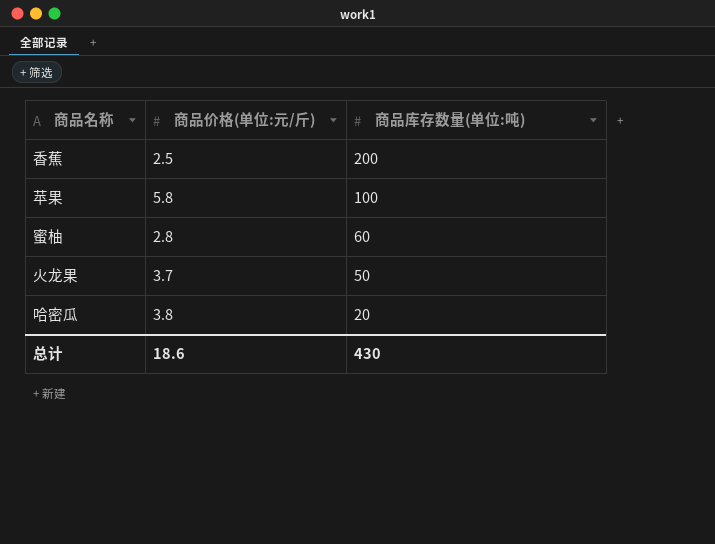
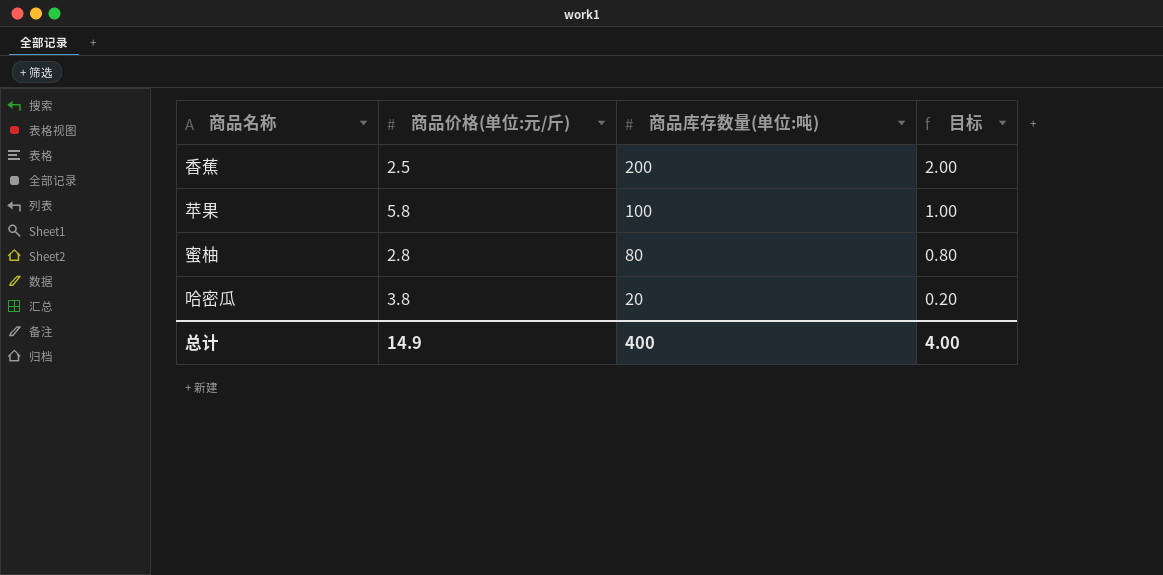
column 目标 | formula: none -> [商品库存数量(单位:吨)] * 0.01
row 火龙果: 3.7 | 50 -> none
蜜柚 | 商品库存数量(单位:吨): 60 -> 80
总计 | 商品价格(单位:元/斤): 18.6 -> 14.9
总计 | 商品库存数量(单位:吨): 430 -> 400

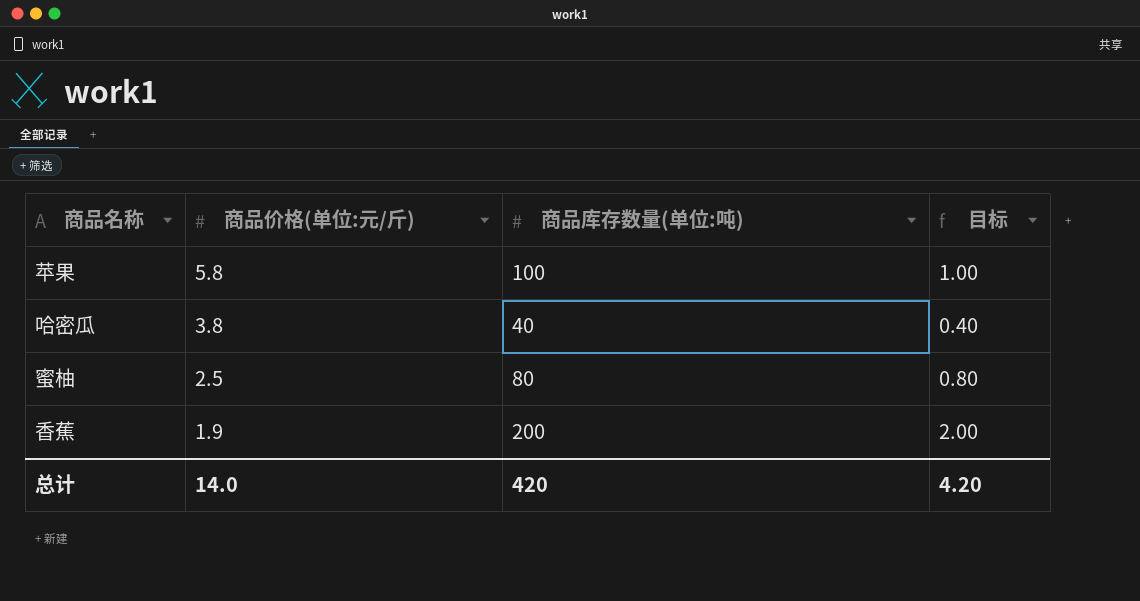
row order: 商品库存数量(单位:吨) descending -> 商品价格(单位:元/斤) descending
哈密瓜 | 商品库存数量(单位:吨): 20 -> 40
哈密瓜 | 目标: 0.20 -> 0.40
蜜柚 | 商品价格(单位:元/斤): 2.8 -> 2.5
香蕉 | 商品价格(单位:元/斤): 2.5 -> 1.9
总计 | 商品价格(单位:元/斤): 14.9 -> 14.0
总计 | 商品库存数量(单位:吨): 400 -> 420
总计 | 目标: 4.00 -> 4.20

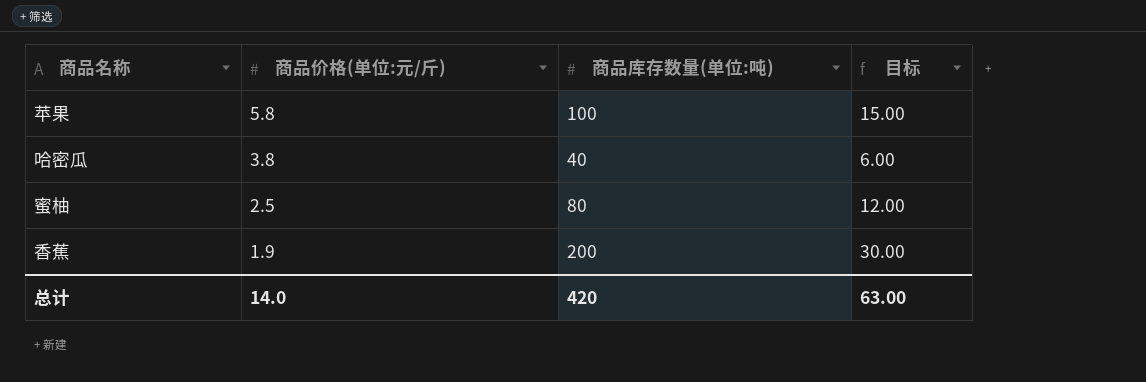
column 目标 | formula: [商品库存数量(单位:吨)] * 0.01 -> [商品库存数量(单位:吨)] * 0.15
总计 | 目标: 4.20 -> 63.00

